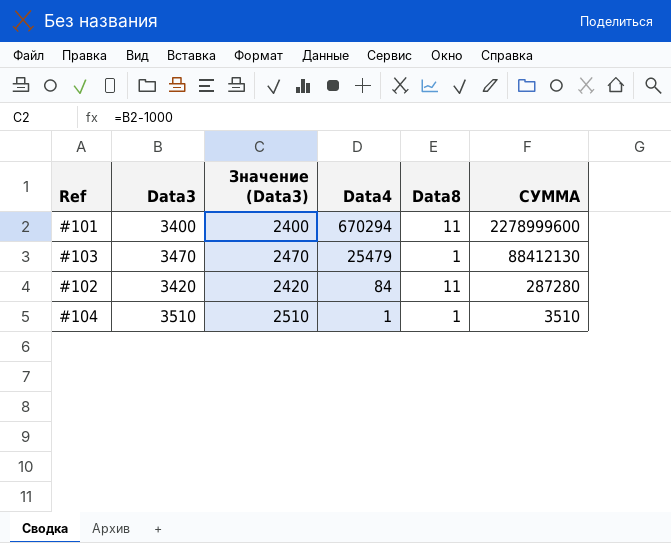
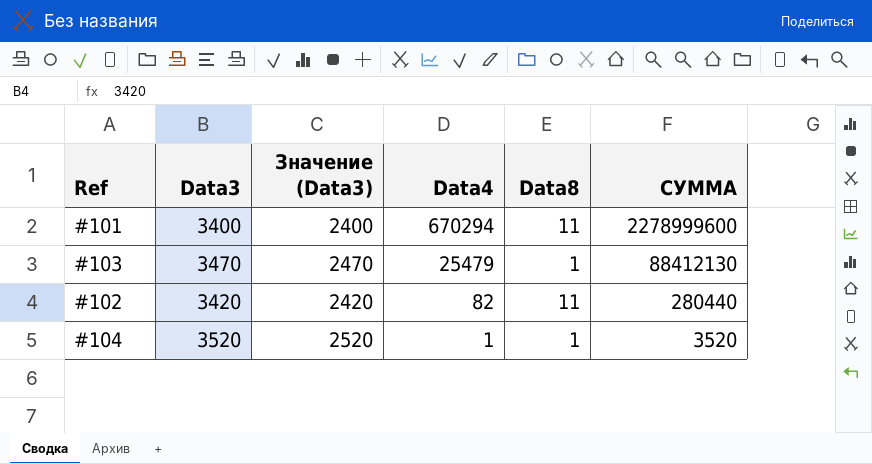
#102 | Data4: 84 -> 82
#102 | СУММА: 287280 -> 280440
#104 | Data3: 3510 -> 3520
#104 | Значение (Data3): 2510 -> 2520
#104 | СУММА: 3510 -> 3520

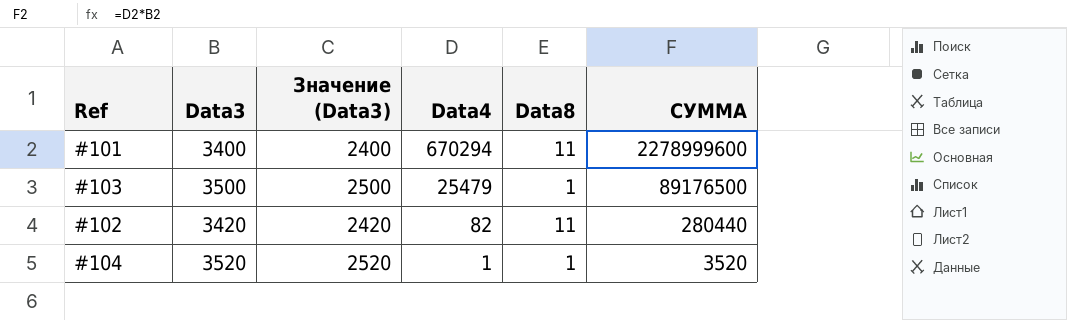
#103 | Data3: 3470 -> 3500
#103 | Значение (Data3): 2470 -> 2500
#103 | СУММА: 88412130 -> 89176500

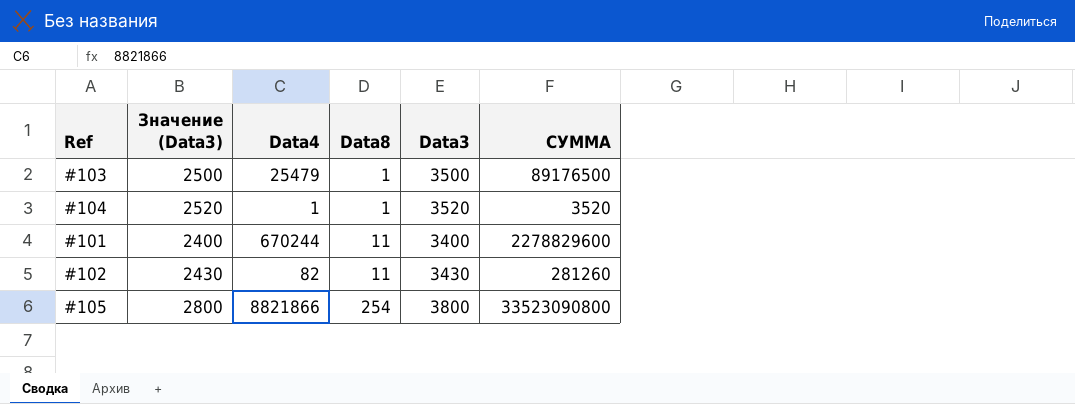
row order: Data4 descending -> Data8 ascending
column Data3 | position: 2 -> 5
#101 | Data4: 670294 -> 670244
#101 | СУММА: 2278999600 -> 2278829600
#102 | Значение (Data3): 2420 -> 2430
#102 | Data3: 3420 -> 3430
#102 | СУММА: 280440 -> 281260
row #105: none -> 2800 | 8821866 | 254 | 3800 | 33523090800

